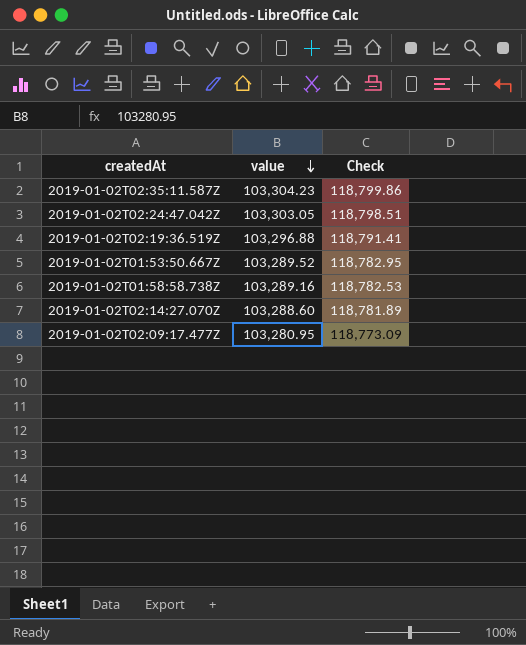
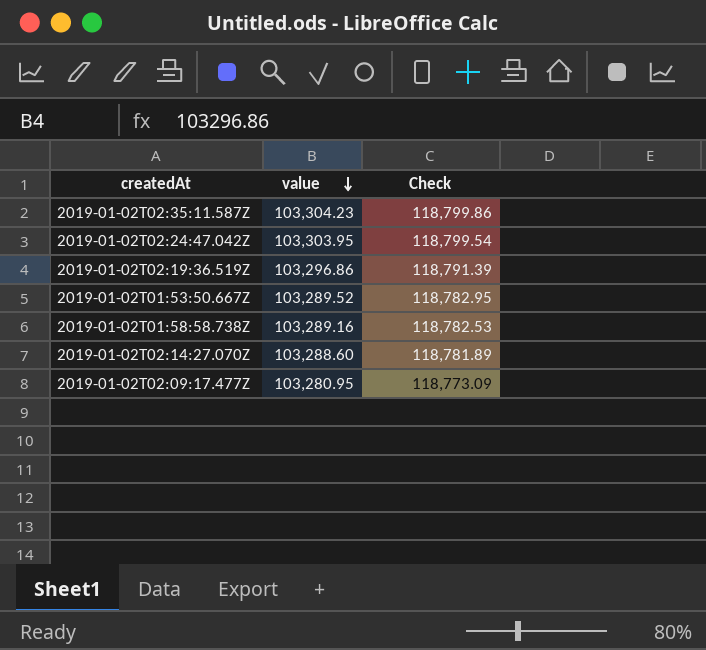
2019-01-02T02:24:47.042Z | value: 103,303.05 -> 103,303.95
2019-01-02T02:24:47.042Z | Check: 118,798.51 -> 118,799.54
2019-01-02T02:19:36.519Z | value: 103,296.88 -> 103,296.86
2019-01-02T02:19:36.519Z | Check: 118,791.41 -> 118,791.39

